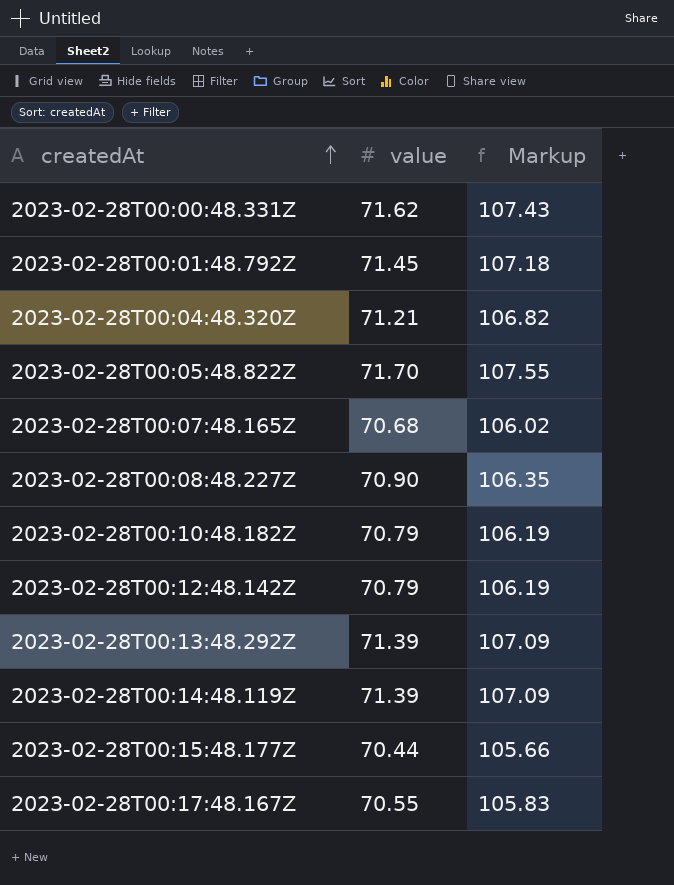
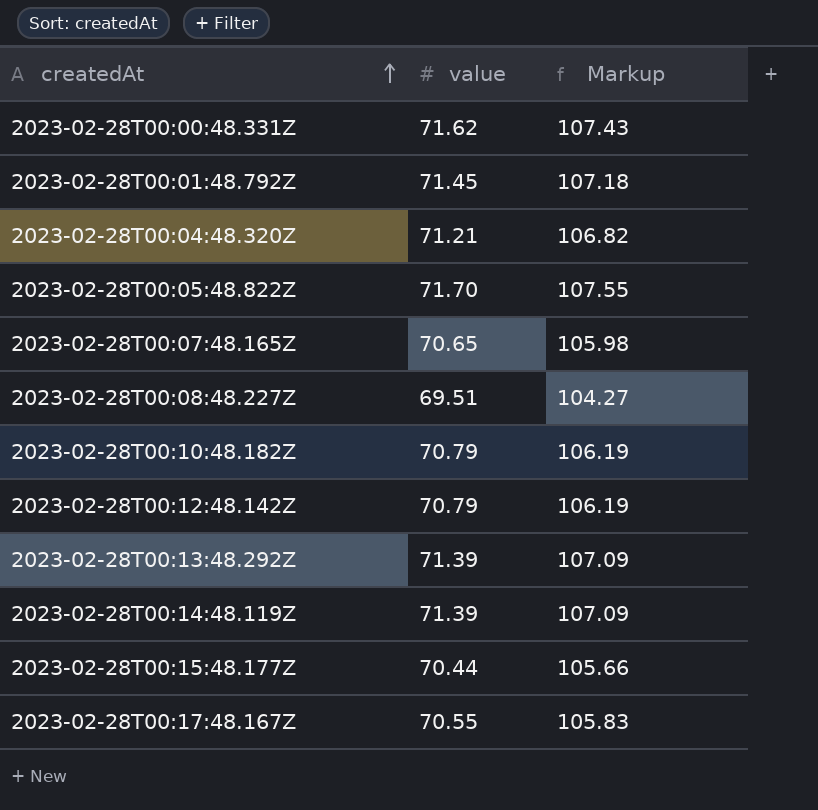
2023-02-28T00:07:48.165Z | value: 70.68 -> 70.65
2023-02-28T00:07:48.165Z | Markup: 106.02 -> 105.98
2023-02-28T00:08:48.227Z | value: 70.90 -> 69.51
2023-02-28T00:08:48.227Z | Markup: 106.35 -> 104.27

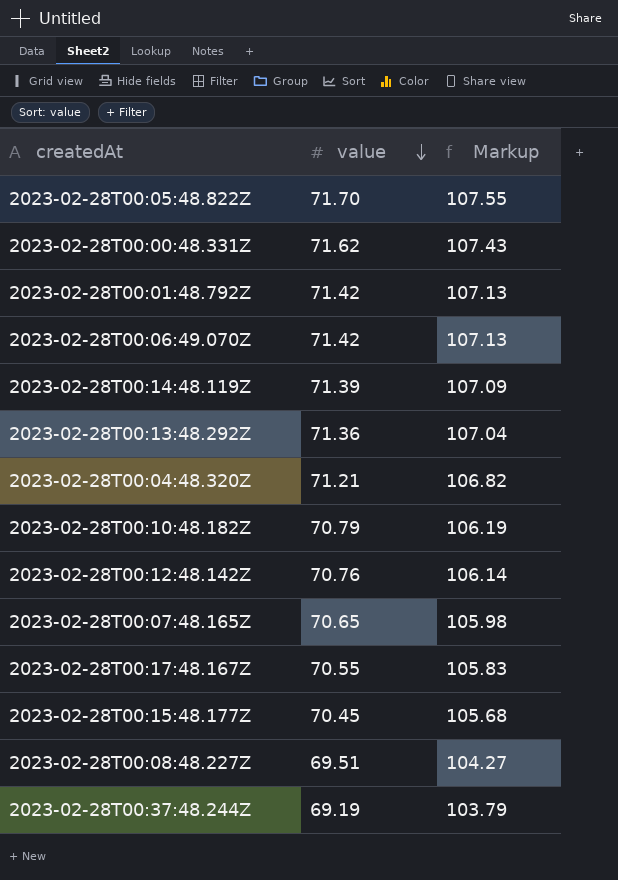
row order: createdAt ascending -> value descending
2023-02-28T00:01:48.792Z | value: 71.45 -> 71.42
2023-02-28T00:01:48.792Z | Markup: 107.18 -> 107.13
row 2023-02-28T00:06:49.070Z: none -> 71.42 | 107.13
2023-02-28T00:13:48.292Z | value: 71.39 -> 71.36
2023-02-28T00:13:48.292Z | Markup: 107.09 -> 107.04
2023-02-28T00:12:48.142Z | value: 70.79 -> 70.76
2023-02-28T00:12:48.142Z | Markup: 106.19 -> 106.14
2023-02-28T00:15:48.177Z | value: 70.44 -> 70.45
2023-02-28T00:15:48.177Z | Markup: 105.66 -> 105.68
row 2023-02-28T00:37:48.244Z: none -> 69.19 | 103.79

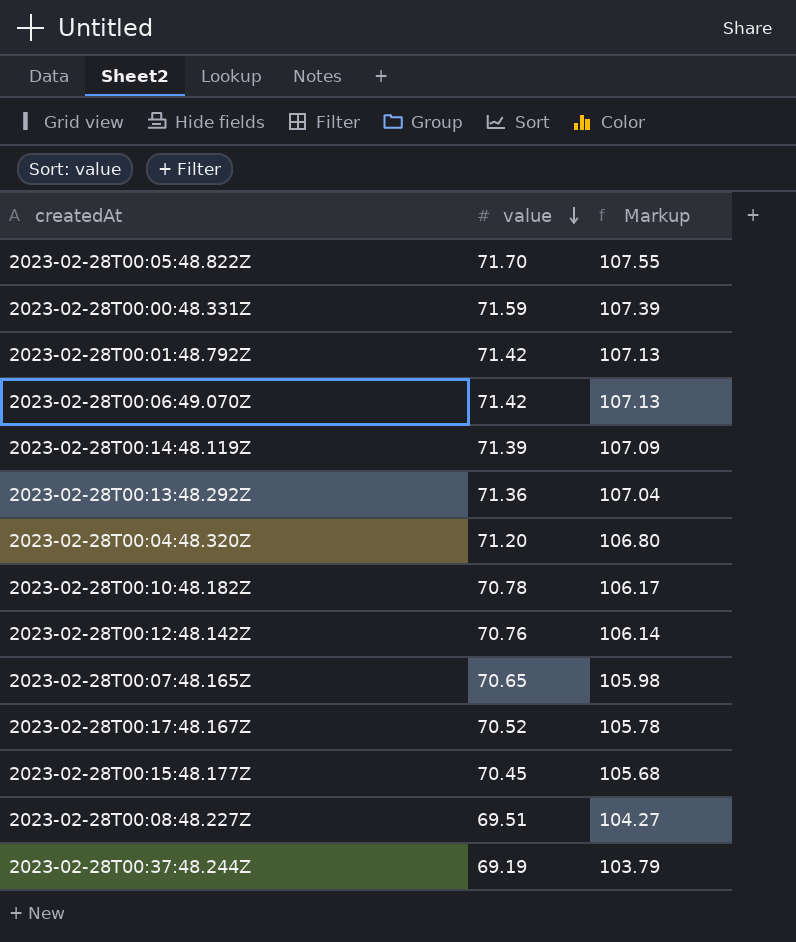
2023-02-28T00:00:48.331Z | value: 71.62 -> 71.59
2023-02-28T00:00:48.331Z | Markup: 107.43 -> 107.39
2023-02-28T00:04:48.320Z | value: 71.21 -> 71.20
2023-02-28T00:04:48.320Z | Markup: 106.82 -> 106.80
2023-02-28T00:10:48.182Z | value: 70.79 -> 70.78
2023-02-28T00:10:48.182Z | Markup: 106.19 -> 106.17
2023-02-28T00:17:48.167Z | value: 70.55 -> 70.52
2023-02-28T00:17:48.167Z | Markup: 105.83 -> 105.78

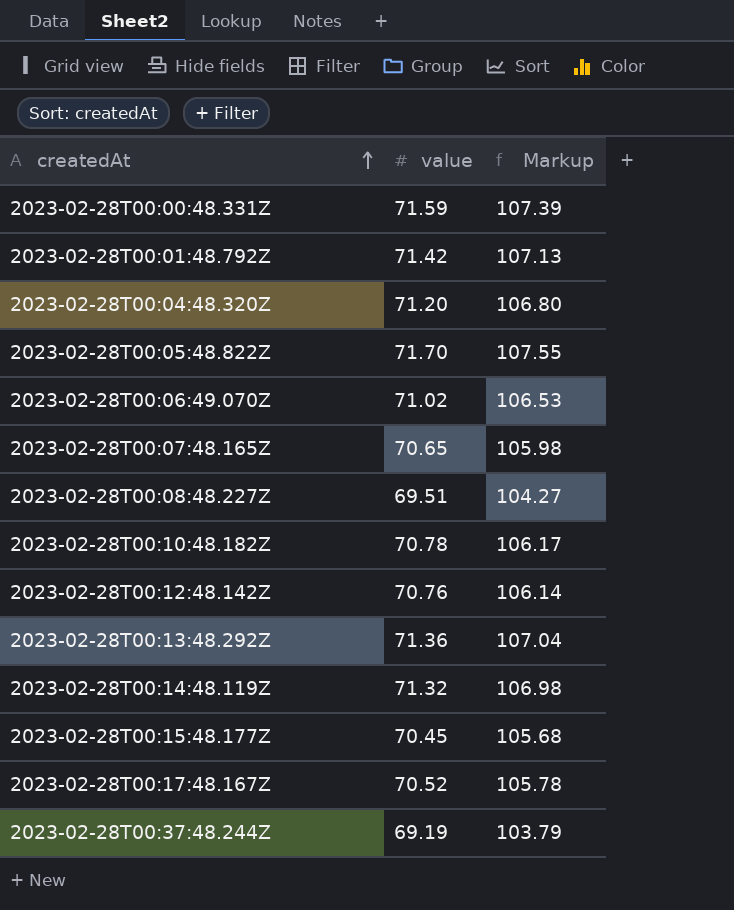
row order: value descending -> createdAt ascending
2023-02-28T00:06:49.070Z | value: 71.42 -> 71.02
2023-02-28T00:06:49.070Z | Markup: 107.13 -> 106.53
2023-02-28T00:14:48.119Z | value: 71.39 -> 71.32
2023-02-28T00:14:48.119Z | Markup: 107.09 -> 106.98

